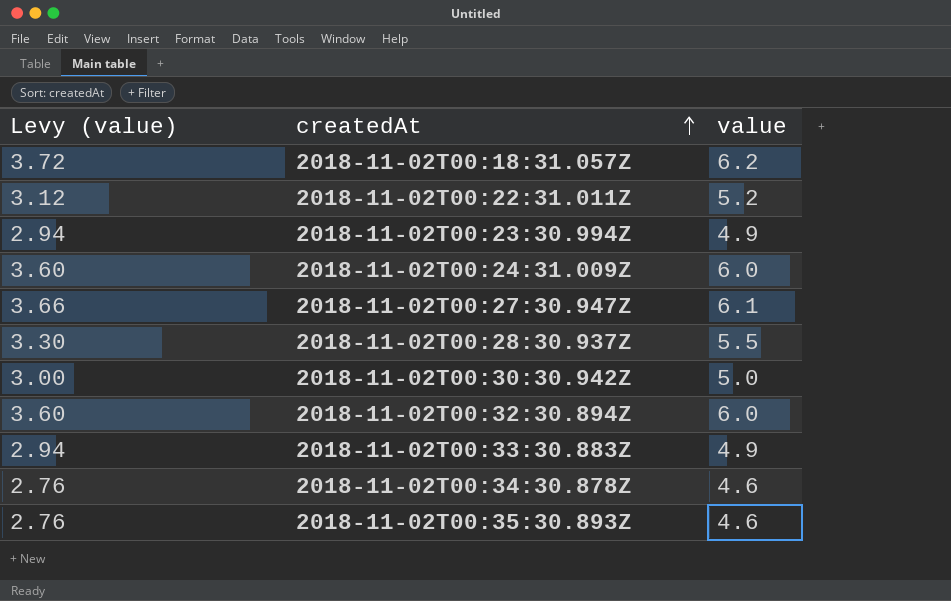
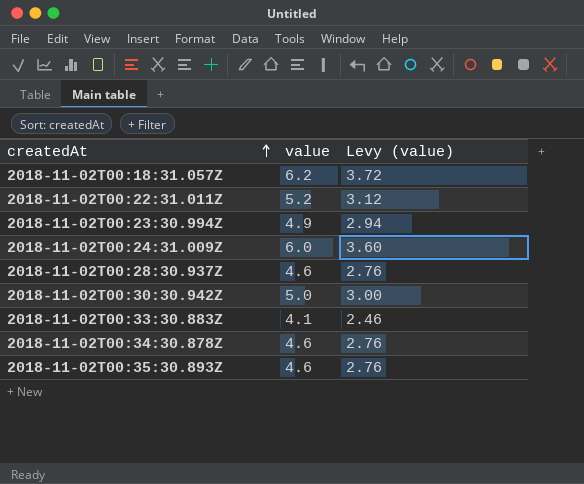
column Levy (value) | position: 1 -> 3
row 2018-11-02T00:27:30.947Z: 3.66 | 6.1 -> none
row 2018-11-02T00:32:30.894Z: 3.60 | 6.0 -> none
2018-11-02T00:28:30.937Z | value: 5.5 -> 4.6
2018-11-02T00:28:30.937Z | Levy (value): 3.30 -> 2.76
2018-11-02T00:33:30.883Z | value: 4.9 -> 4.1
2018-11-02T00:33:30.883Z | Levy (value): 2.94 -> 2.46

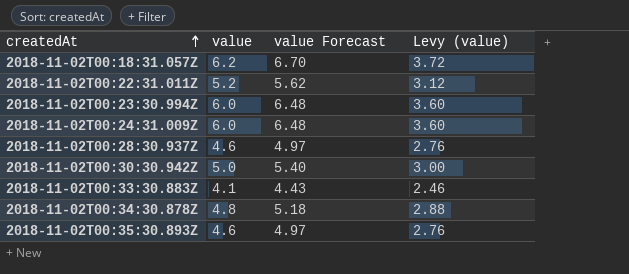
column value Forecast | formula: none -> [value] * 1.08
2018-11-02T00:23:30.994Z | value: 4.9 -> 6.0
2018-11-02T00:23:30.994Z | Levy (value): 2.94 -> 3.60
2018-11-02T00:34:30.878Z | value: 4.6 -> 4.8
2018-11-02T00:34:30.878Z | Levy (value): 2.76 -> 2.88

